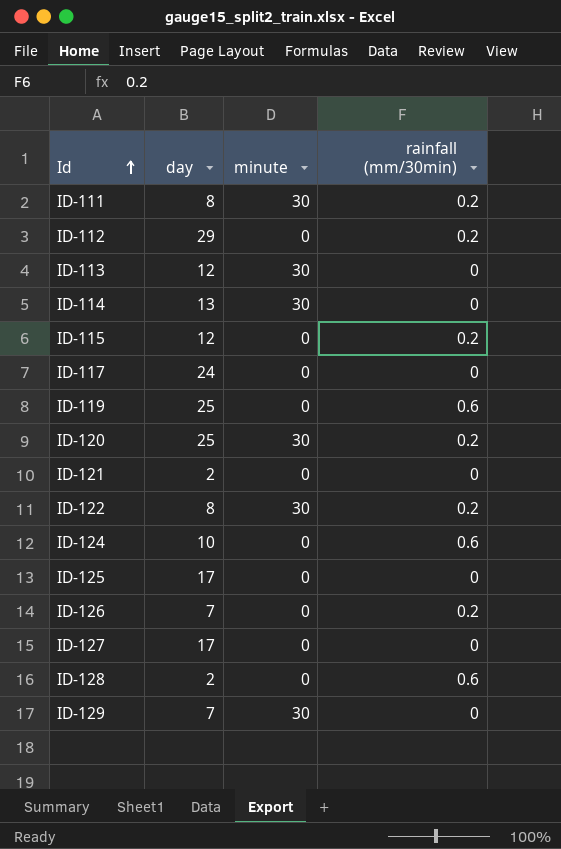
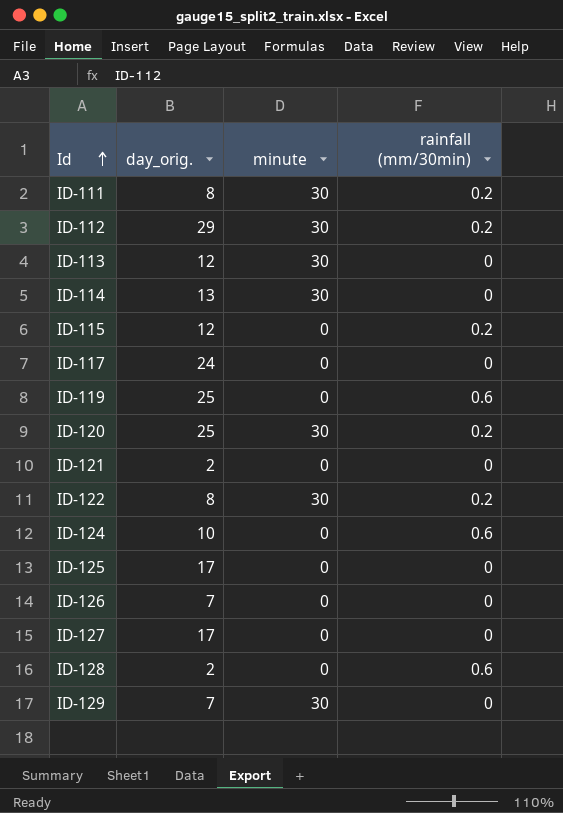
column name: day -> day_orig.
ID-112 | minute: 0 -> 30
ID-126 | rainfall (mm/30min): 0.2 -> 0

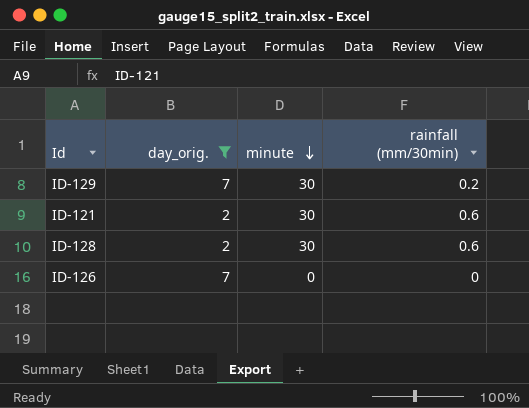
filter: none -> day_orig. <= 7
row order: Id ascending -> minute descending
ID-129 | rainfall (mm/30min): 0 -> 0.2
ID-121 | minute: 0 -> 30
ID-121 | rainfall (mm/30min): 0 -> 0.6
ID-128 | minute: 0 -> 30

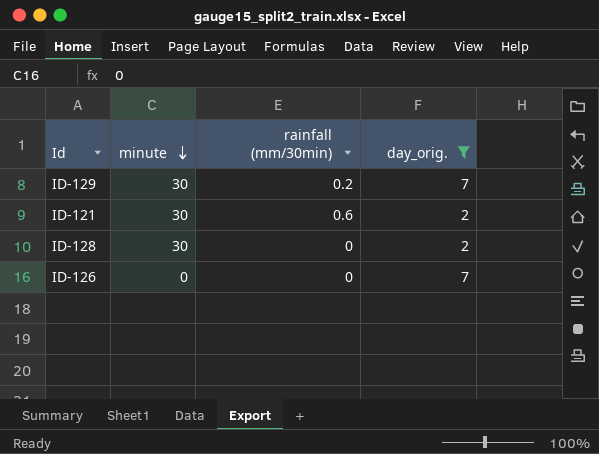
column day_orig. | position: 2 -> 4
ID-128 | rainfall (mm/30min): 0.6 -> 0

